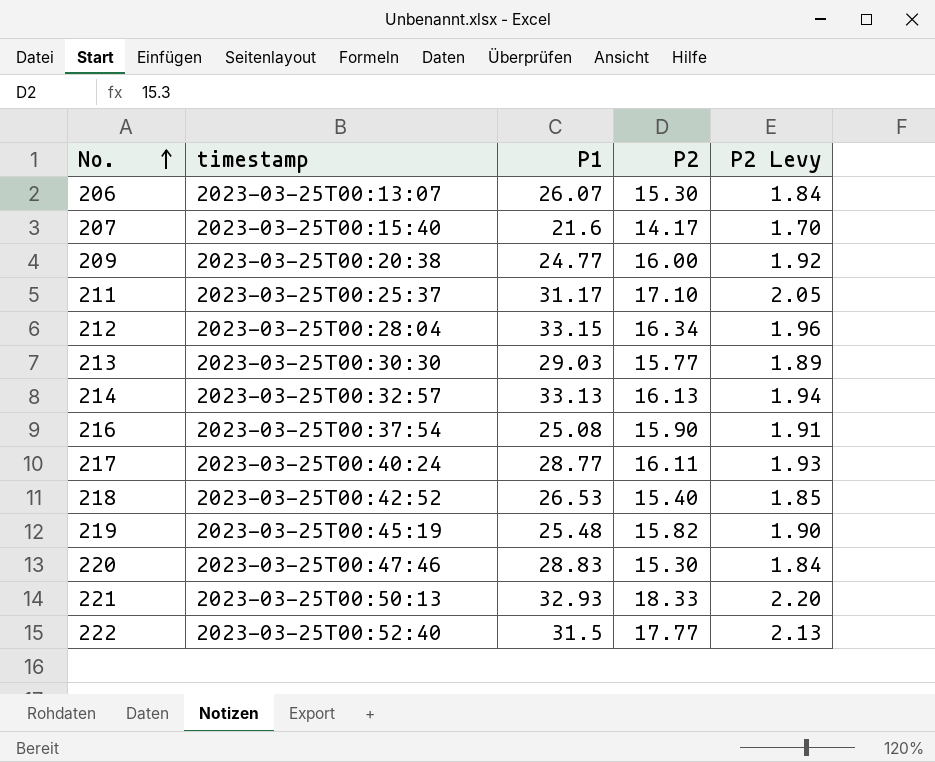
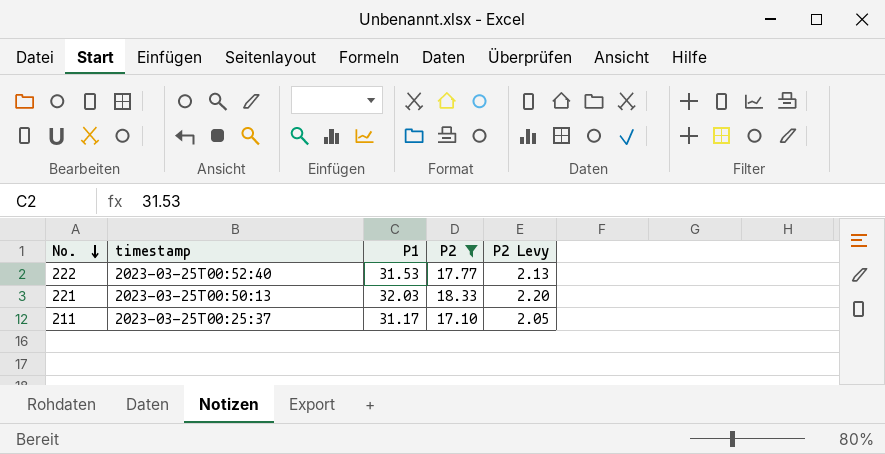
filter: none -> P2 >= 17.10
row order: No. ascending -> No. descending
222 | P1: 31.5 -> 31.53
221 | P1: 32.93 -> 32.03

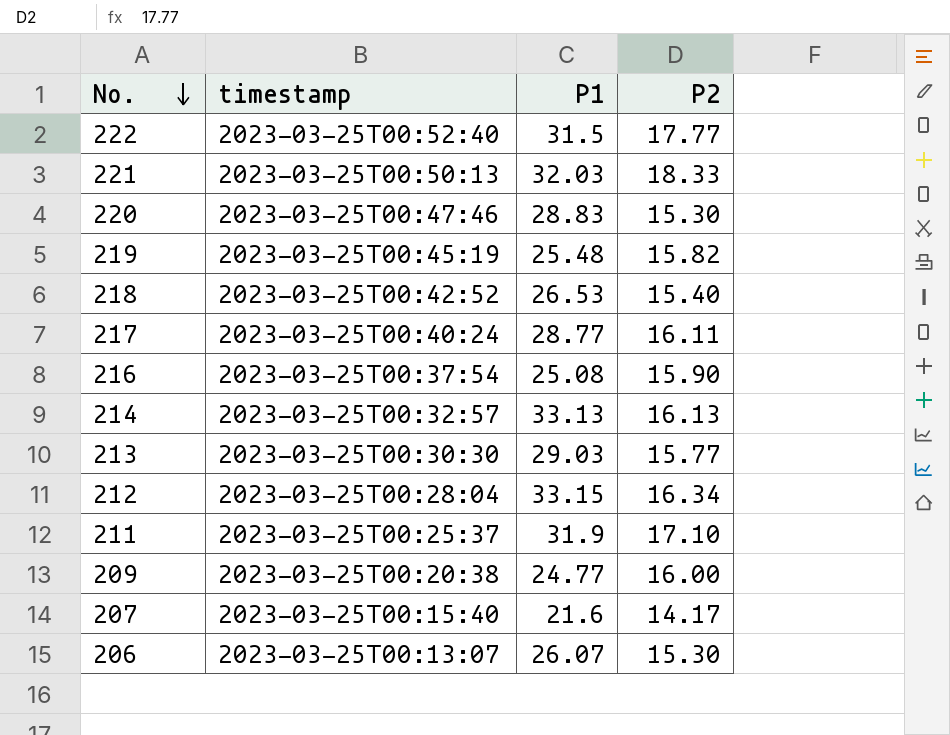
filter: P2 >= 17.10 -> none
column P2 Levy | formula: [P2] * 0.12 -> none
222 | P1: 31.53 -> 31.5
211 | P1: 31.17 -> 31.9

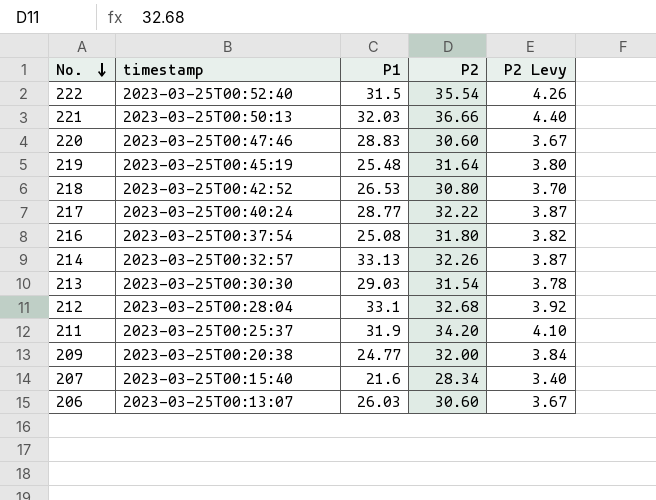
column P2 Levy | formula: none -> [P2] * 0.12
222 | P2: 17.77 -> 35.54
221 | P2: 18.33 -> 36.66
220 | P2: 15.30 -> 30.60
219 | P2: 15.82 -> 31.64
218 | P2: 15.40 -> 30.80
217 | P2: 16.11 -> 32.22
216 | P2: 15.90 -> 31.80
214 | P2: 16.13 -> 32.26
213 | P2: 15.77 -> 31.54
212 | P1: 33.15 -> 33.1
212 | P2: 16.34 -> 32.68
211 | P2: 17.10 -> 34.20
209 | P2: 16.00 -> 32.00
207 | P2: 14.17 -> 28.34
206 | P1: 26.07 -> 26.03
206 | P2: 15.30 -> 30.60

